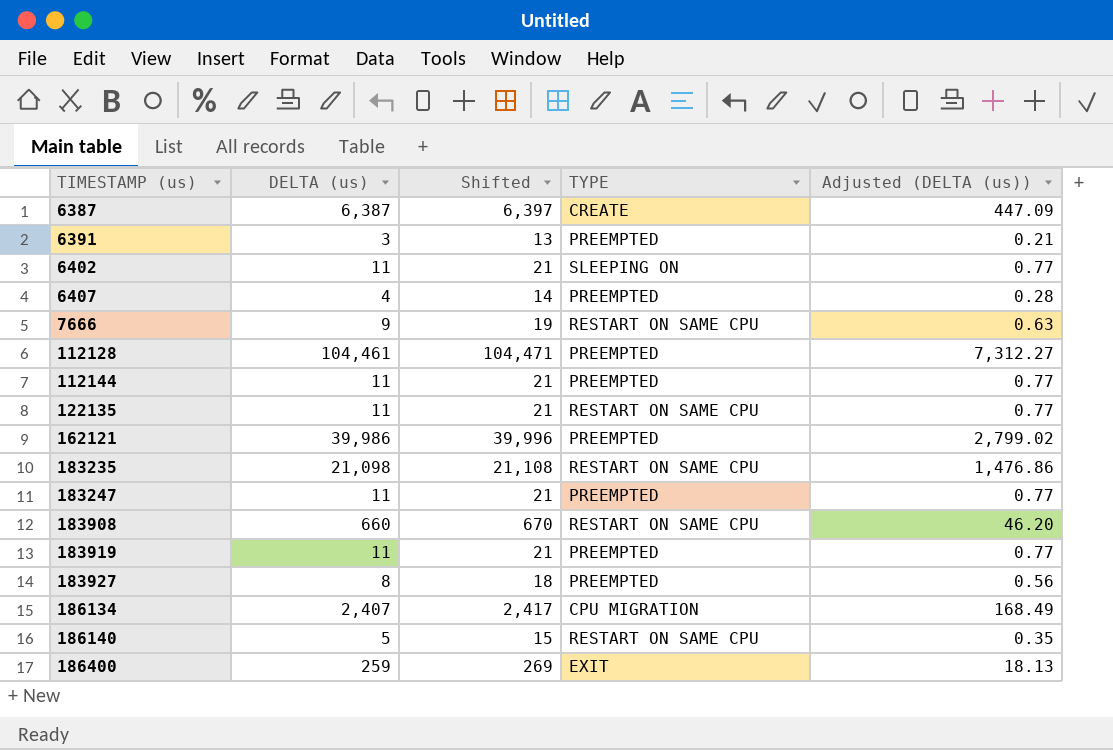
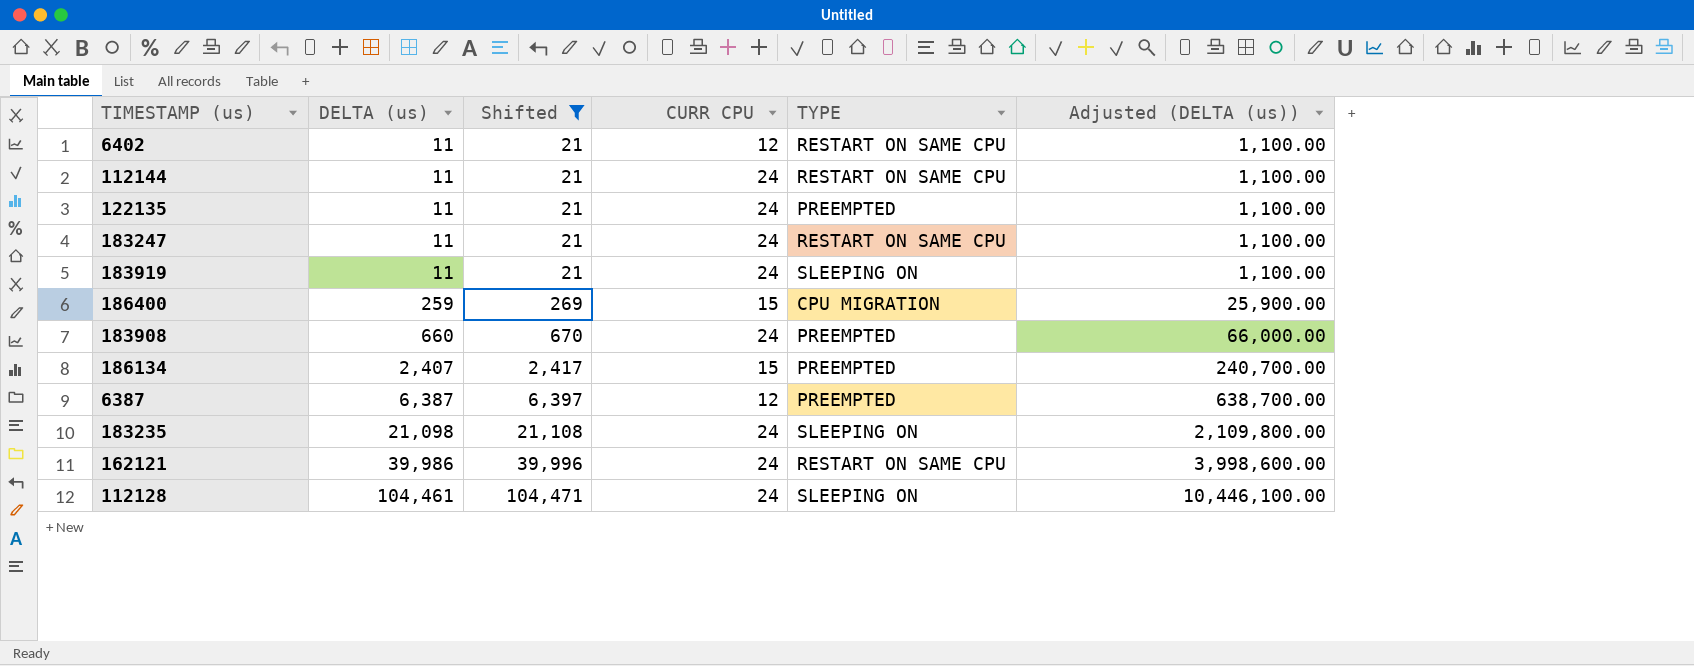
filter: none -> Shifted >= 21
row order: TIMESTAMP (us) ascending -> DELTA (us) ascending
column CURR CPU | position: none -> 4
column Adjusted (DELTA (us)) | formula: [DELTA (us)] * 0.07 -> [DELTA (us)] * 100
6402 | TYPE: SLEEPING ON -> RESTART ON SAME CPU
112144 | TYPE: PREEMPTED -> RESTART ON SAME CPU
122135 | TYPE: RESTART ON SAME CPU -> PREEMPTED
183247 | TYPE: PREEMPTED -> RESTART ON SAME CPU
183919 | TYPE: PREEMPTED -> SLEEPING ON
186400 | TYPE: EXIT -> CPU MIGRATION
183908 | TYPE: RESTART ON SAME CPU -> PREEMPTED
186134 | TYPE: CPU MIGRATION -> PREEMPTED
6387 | TYPE: CREATE -> PREEMPTED
183235 | TYPE: RESTART ON SAME CPU -> SLEEPING ON
162121 | TYPE: PREEMPTED -> RESTART ON SAME CPU
112128 | TYPE: PREEMPTED -> SLEEPING ON

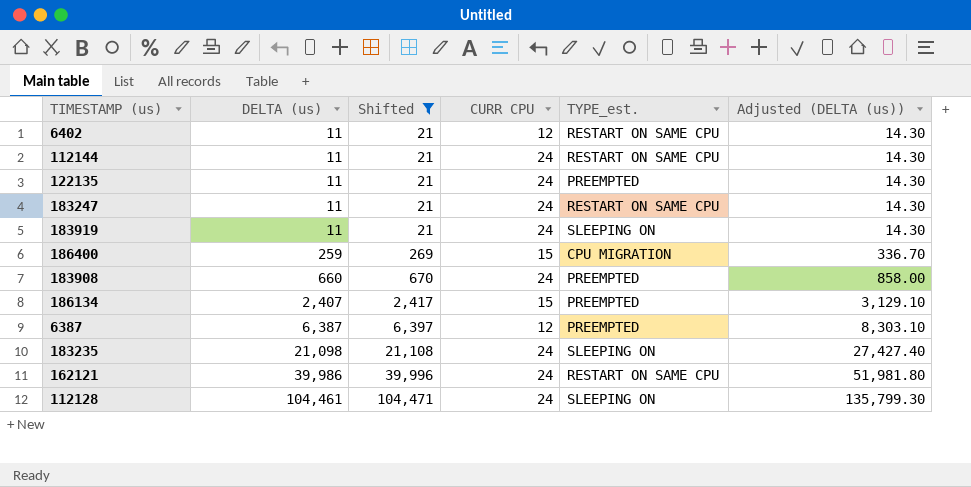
column name: TYPE -> TYPE_est.
column Adjusted (DELTA (us)) | formula: [DELTA (us)] * 100 -> [DELTA (us)] * 1.3

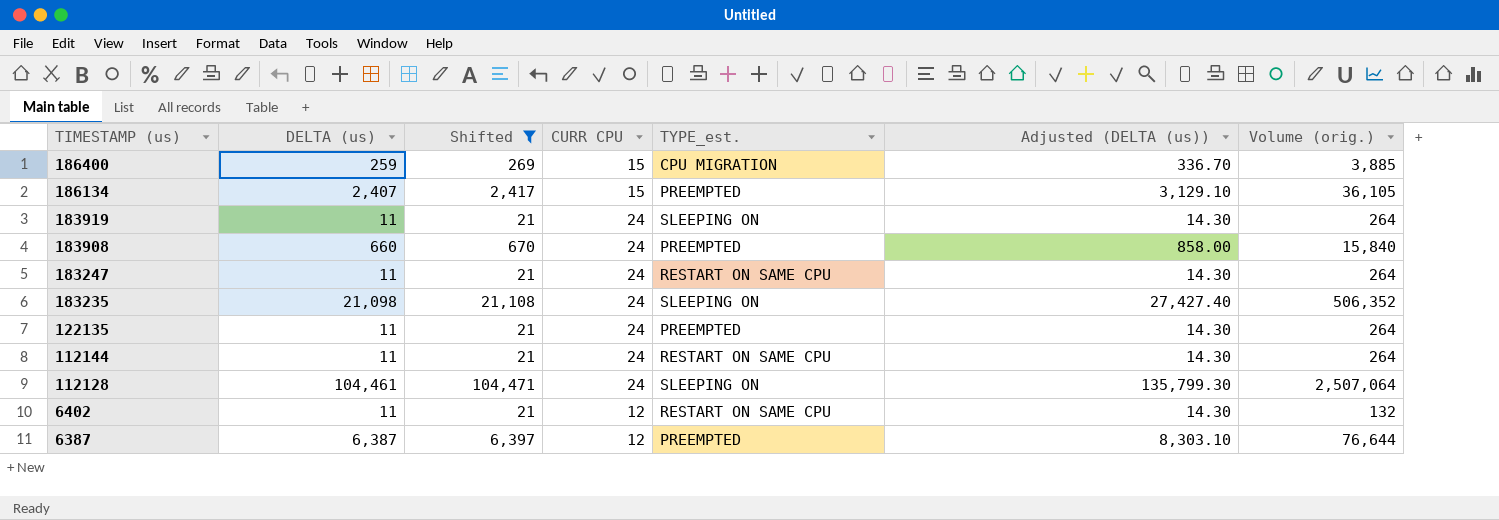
row order: DELTA (us) ascending -> TIMESTAMP (us) descending
column Volume (orig.) | formula: none -> [DELTA (us)] * [CURR CPU]
row 162121: 39,986 | 39,996 | 24 | RESTART ON SAME CPU | 51,981.80 -> none

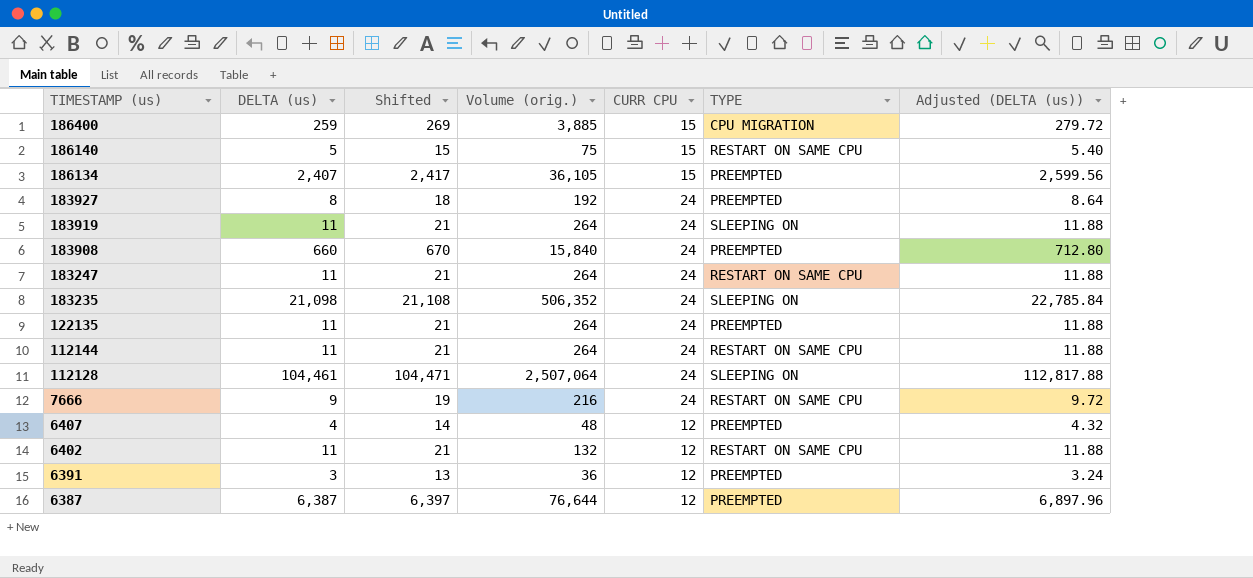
filter: Shifted >= 21 -> none
column Volume (orig.) | position: 7 -> 4
column name: TYPE_est. -> TYPE
column Adjusted (DELTA (us)) | formula: [DELTA (us)] * 1.3 -> [DELTA (us)] * 1.08

